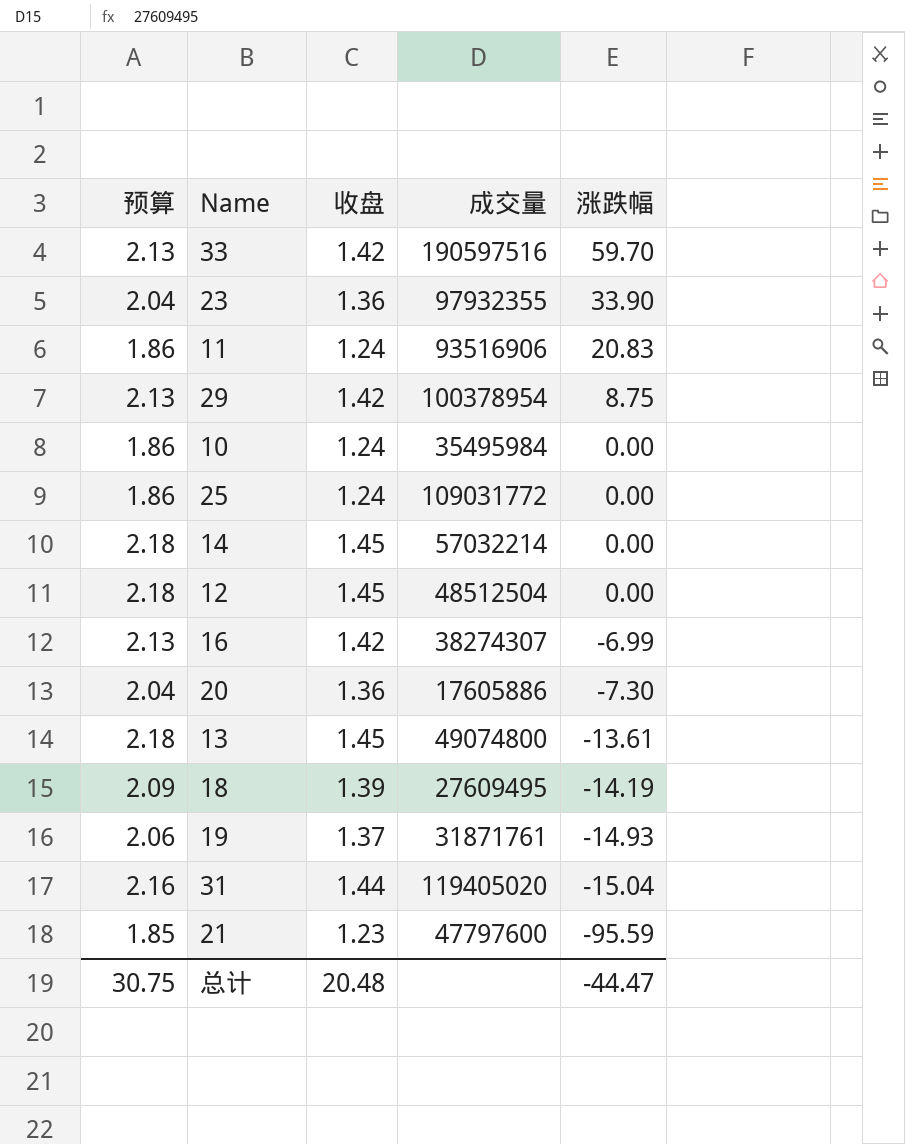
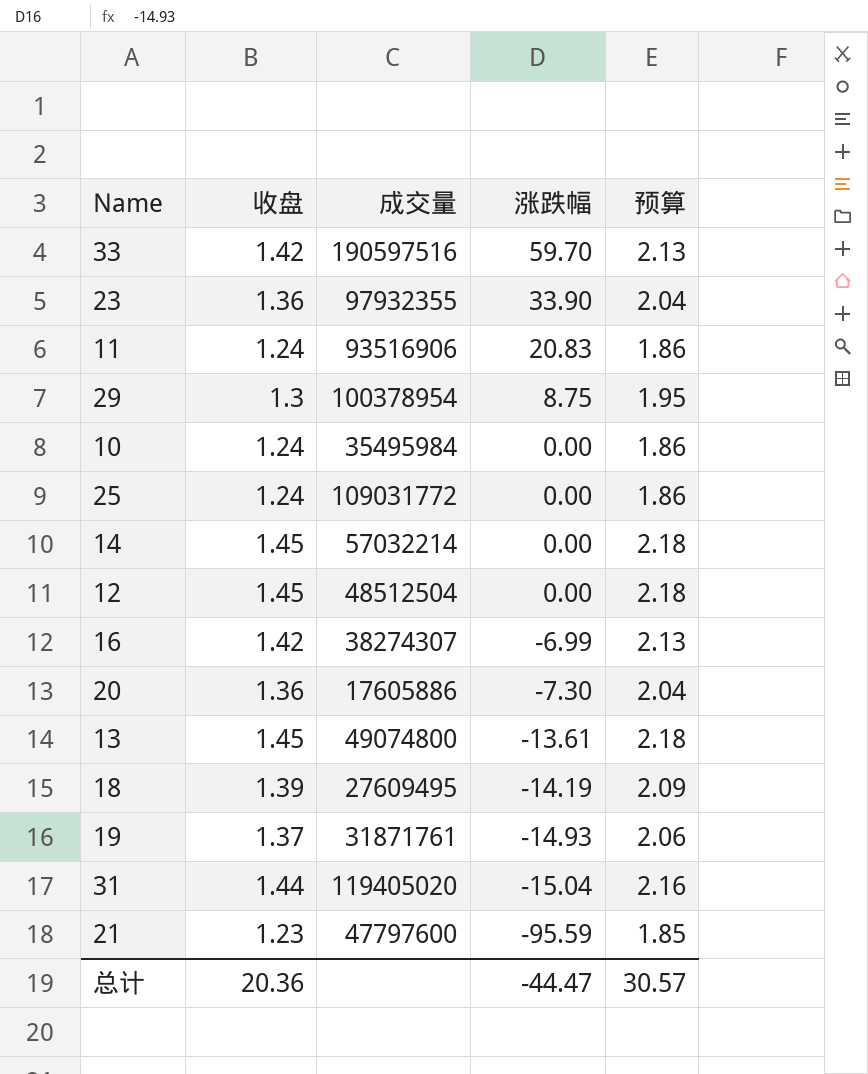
column 预算 | position: 1 -> 5
29 | 收盘: 1.42 -> 1.3
29 | 预算: 2.13 -> 1.95
总计 | 收盘: 20.48 -> 20.36
总计 | 预算: 30.75 -> 30.57

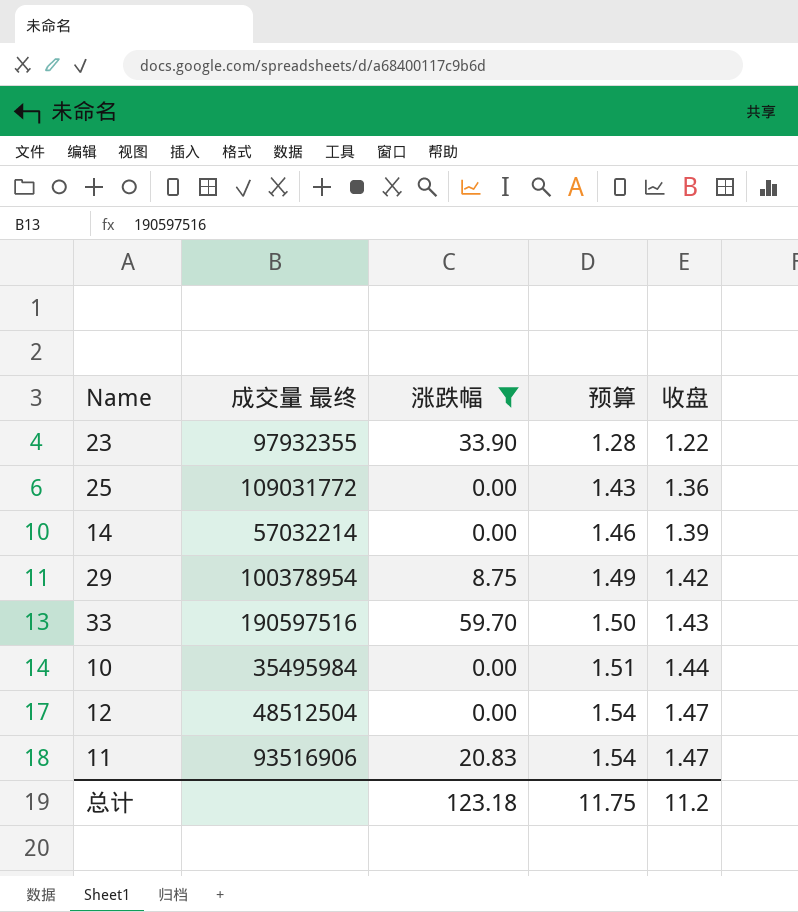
filter: none -> 涨跌幅 >= 0.00
row order: 涨跌幅 descending -> 预算 ascending
column name: 成交量 -> 成交量 最终
column 预算 | formula: [收盘] * 1.5 -> [收盘] * 1.05
column 收盘 | position: 2 -> 5
23 | 收盘: 1.36 -> 1.22
25 | 收盘: 1.24 -> 1.36
14 | 收盘: 1.45 -> 1.39
29 | 收盘: 1.3 -> 1.42
33 | 收盘: 1.42 -> 1.43
10 | 收盘: 1.24 -> 1.44
12 | 收盘: 1.45 -> 1.47
11 | 收盘: 1.24 -> 1.47
总计 | 涨跌幅: -44.47 -> 123.18
总计 | 预算: 30.57 -> 11.75
总计 | 收盘: 20.36 -> 11.2

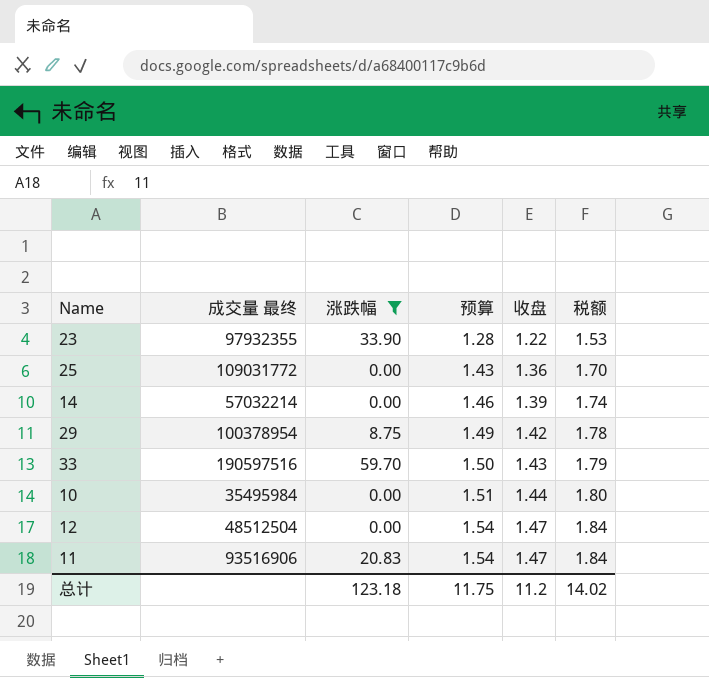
column 税额 | formula: none -> [收盘] * 1.25

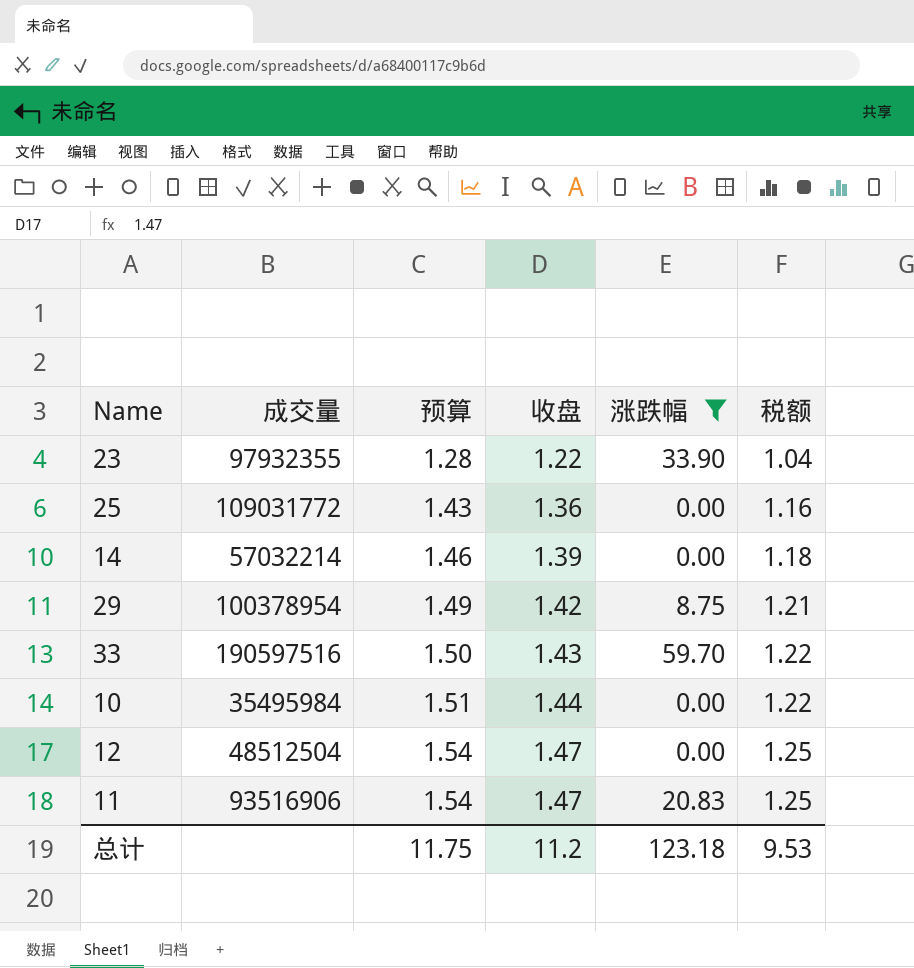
column name: 成交量 最终 -> 成交量
column 涨跌幅 | position: 3 -> 5
column 税额 | formula: [收盘] * 1.25 -> [收盘] * 0.85
总计 | 税额: 14.02 -> 9.53

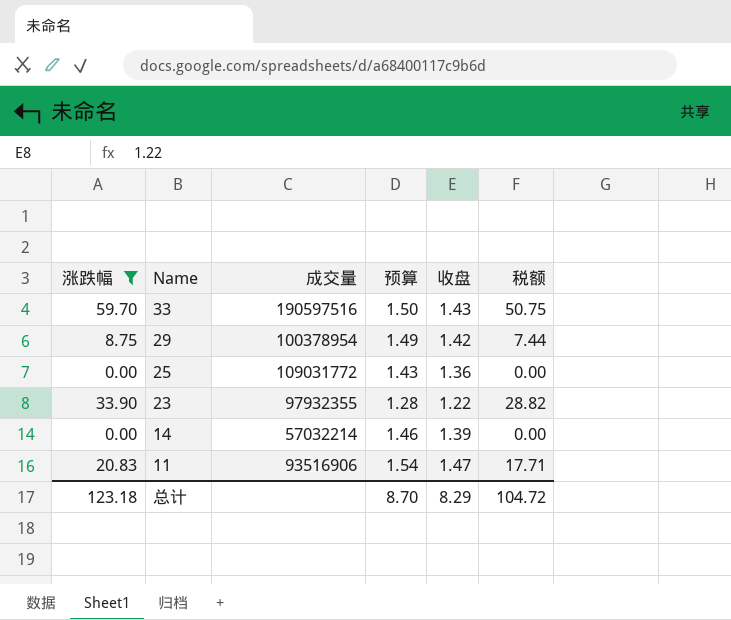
row order: 预算 ascending -> Name descending
column 涨跌幅 | position: 5 -> 1
column 税额 | formula: [收盘] * 0.85 -> [涨跌幅] * 0.85
row 10: 35495984 | 1.51 | 1.44 | 0.00 | 1.22 -> none
row 12: 48512504 | 1.54 | 1.47 | 0.00 | 1.25 -> none
总计 | 预算: 11.75 -> 8.70
总计 | 收盘: 11.2 -> 8.29
总计 | 税额: 9.53 -> 104.72

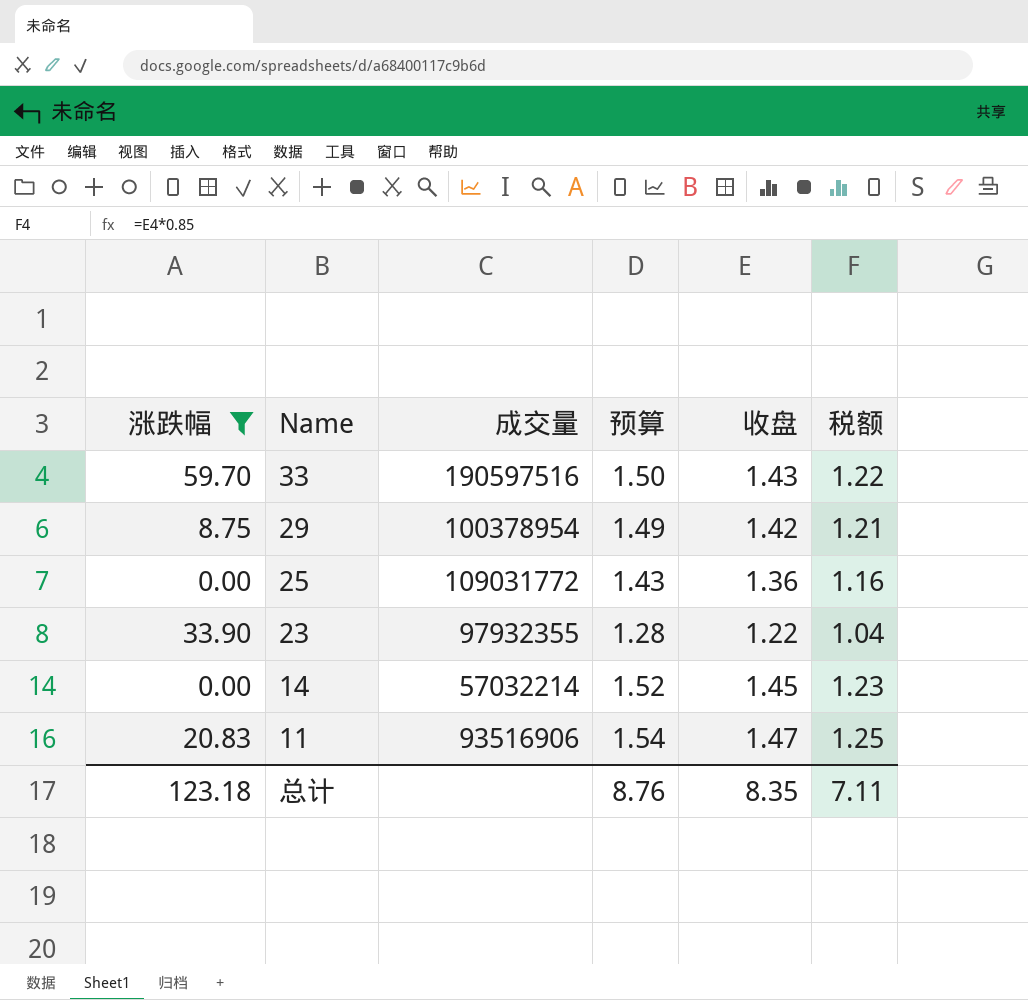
column 税额 | formula: [涨跌幅] * 0.85 -> [收盘] * 0.85
14 | 预算: 1.46 -> 1.52
14 | 收盘: 1.39 -> 1.45
总计 | 预算: 8.70 -> 8.76
总计 | 收盘: 8.29 -> 8.35
总计 | 税额: 104.72 -> 7.11

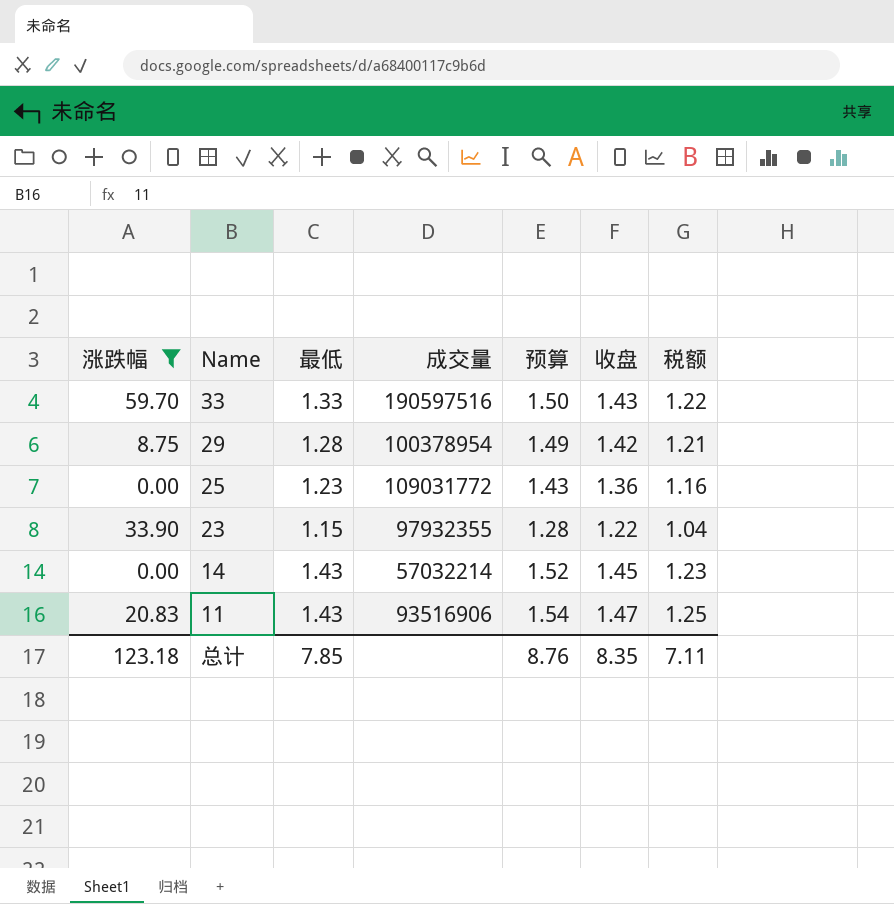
column 最低 | position: none -> 3

